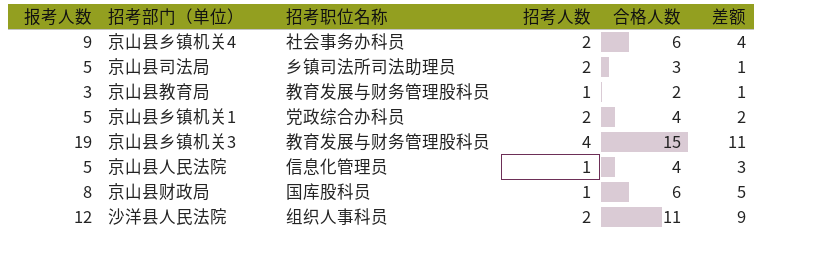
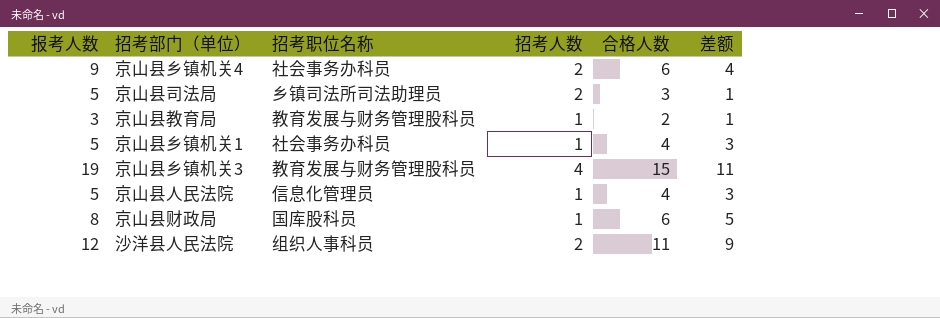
京山县乡镇机关1 | 招考职位名称: 党政综合办科员 -> 社会事务办科员
京山县乡镇机关1 | 招考人数: 2 -> 1
京山县乡镇机关1 | 差额: 2 -> 3

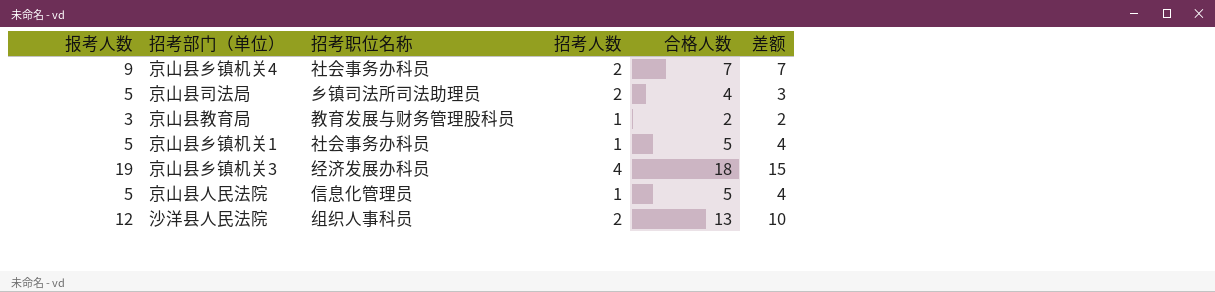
column 差额 | formula: [合格人数] - [招考人数] -> [报考人数] - [招考人数]
row 京山县财政局: 8 | 国库股科员 | 1 | 6 | 5 -> none
京山县乡镇机关4 | 合格人数: 6 -> 7
京山县司法局 | 合格人数: 3 -> 4
京山县乡镇机关1 | 合格人数: 4 -> 5
京山县乡镇机关3 | 招考职位名称: 教育发展与财务管理股科员 -> 经济发展办科员
京山县乡镇机关3 | 合格人数: 15 -> 18
京山县人民法院 | 合格人数: 4 -> 5
沙洋县人民法院 | 合格人数: 11 -> 13

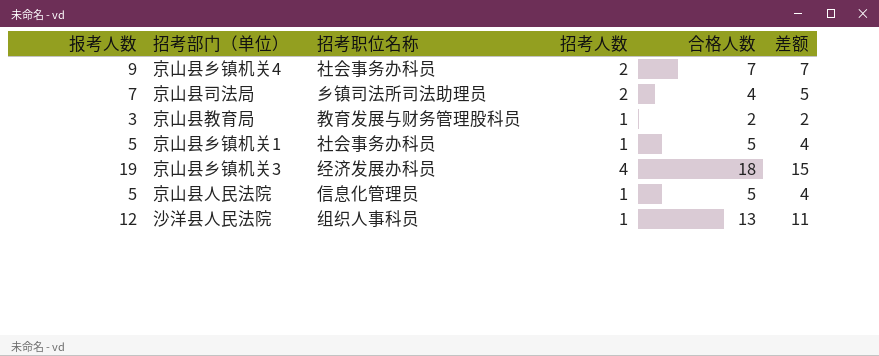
京山县司法局 | 报考人数: 5 -> 7
京山县司法局 | 差额: 3 -> 5
沙洋县人民法院 | 招考人数: 2 -> 1
沙洋县人民法院 | 差额: 10 -> 11

